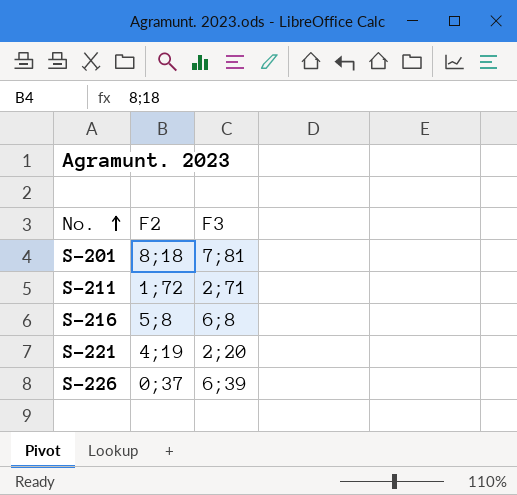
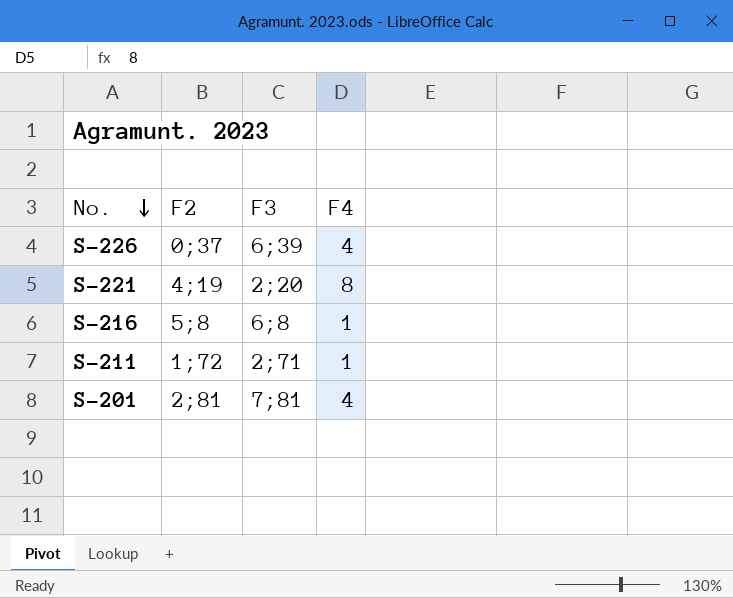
row order: No. ascending -> No. descending
column F4 | position: none -> 4
S-201 | F2: 8;18 -> 2;81

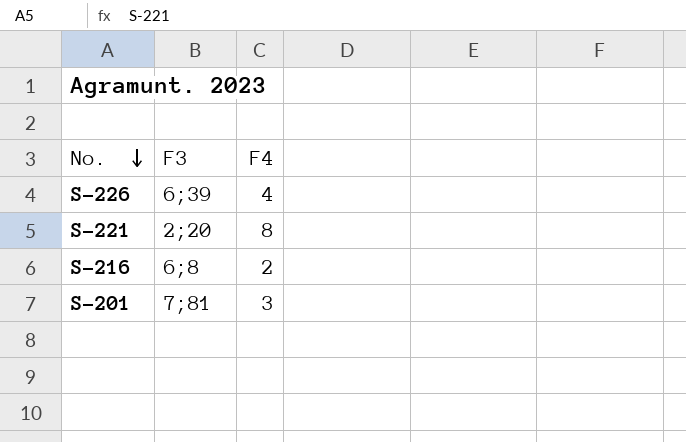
column F2 | position: 2 -> none
row S-211: 1;72 | 2;71 | 1 -> none
S-216 | F4: 1 -> 2
S-201 | F4: 4 -> 3

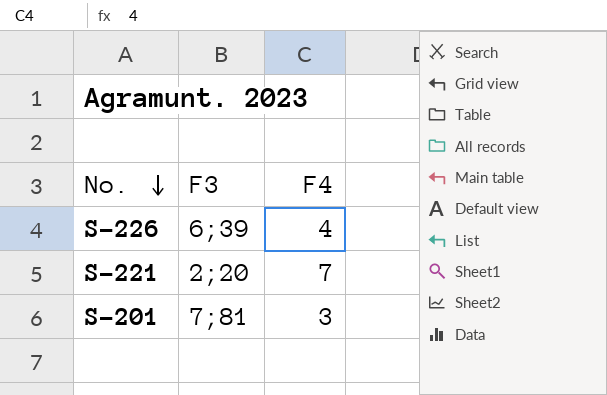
row S-216: 6;8 | 2 -> none
S-221 | F4: 8 -> 7

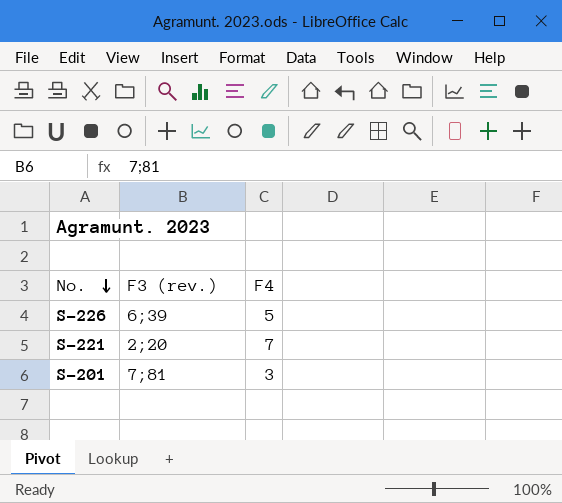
column name: F3 -> F3 (rev.)
S-226 | F4: 4 -> 5

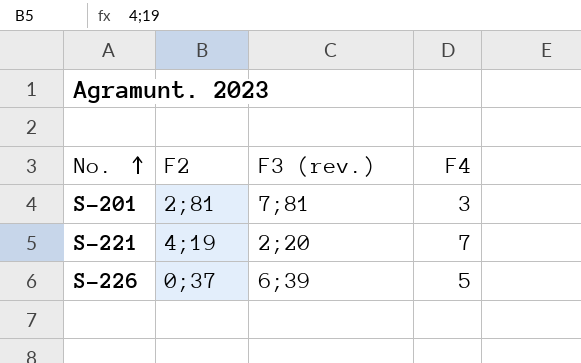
row order: No. descending -> No. ascending
column F2 | position: none -> 2

